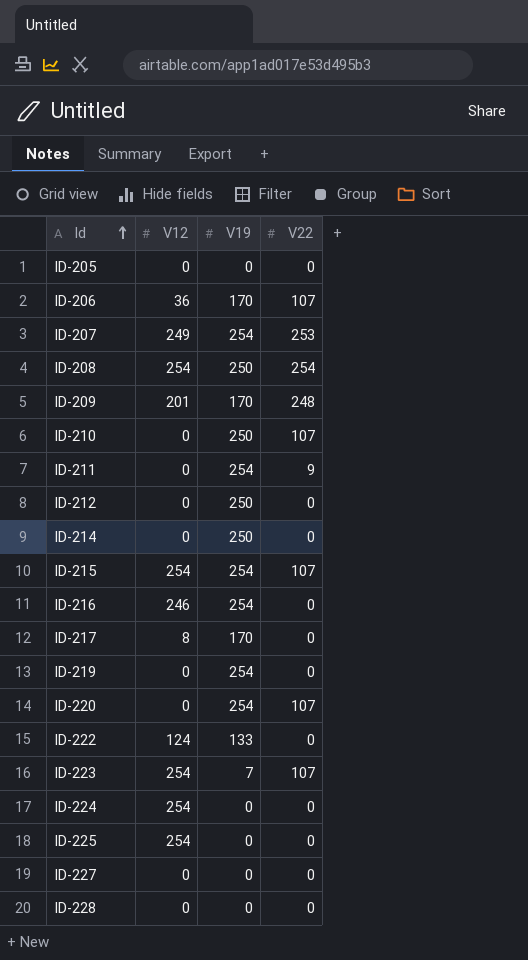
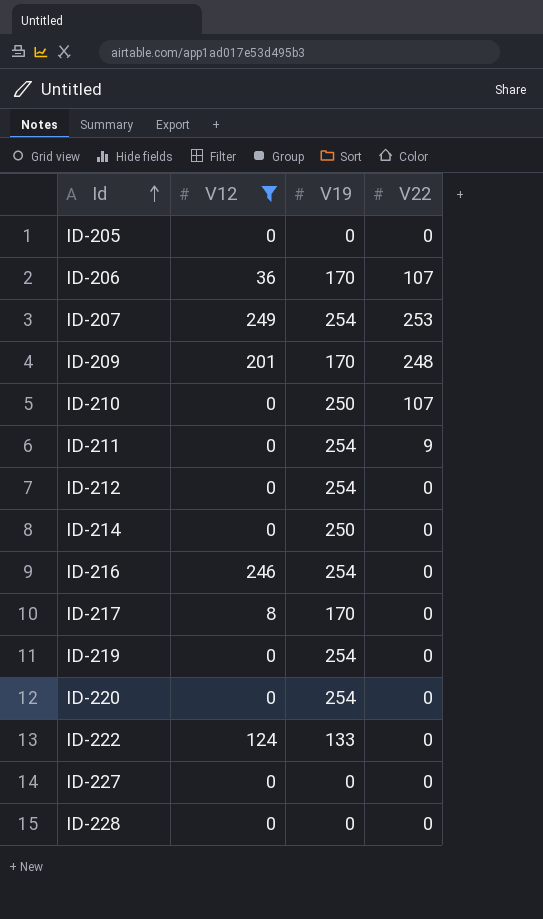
filter: none -> V12 != 254
ID-212 | V19: 250 -> 254
ID-220 | V22: 107 -> 0

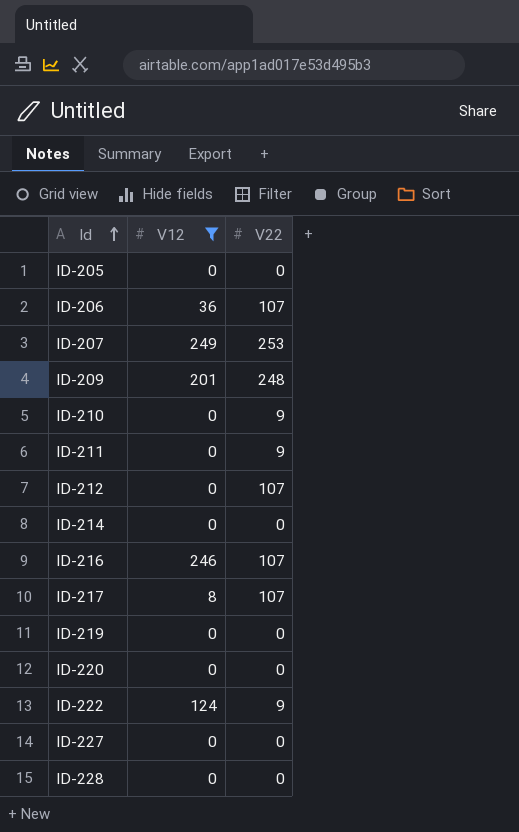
column V19 | position: 3 -> none
ID-210 | V22: 107 -> 9
ID-212 | V22: 0 -> 107
ID-216 | V22: 0 -> 107
ID-217 | V22: 0 -> 107
ID-222 | V22: 0 -> 9

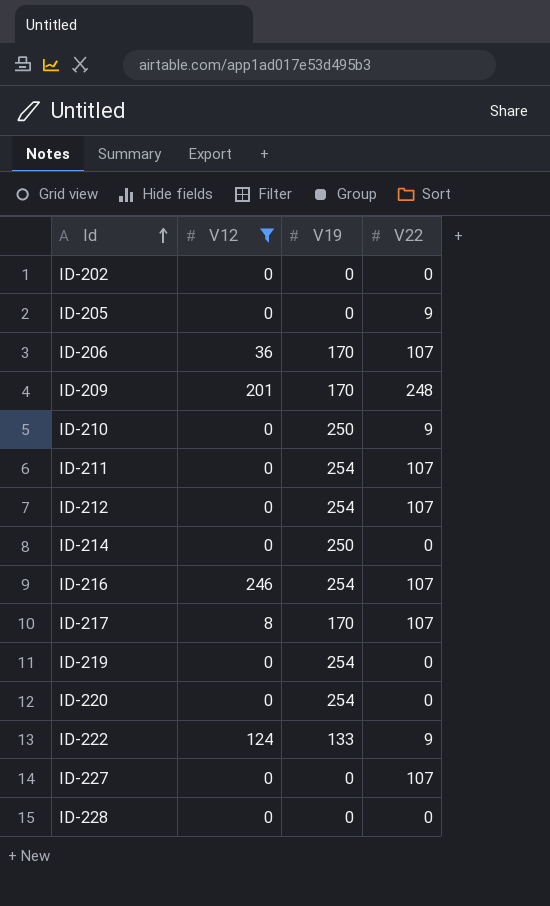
column V19 | position: none -> 3
row ID-207: 249 | 253 -> none
row ID-202: none -> 0 | 0 | 0
ID-205 | V22: 0 -> 9
ID-211 | V22: 9 -> 107
ID-227 | V22: 0 -> 107

